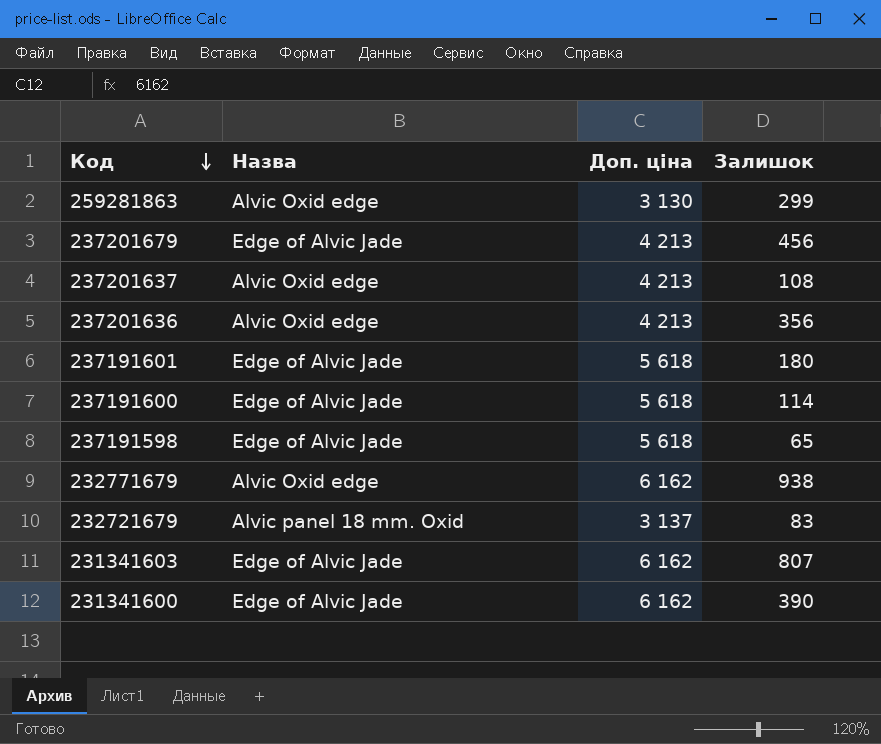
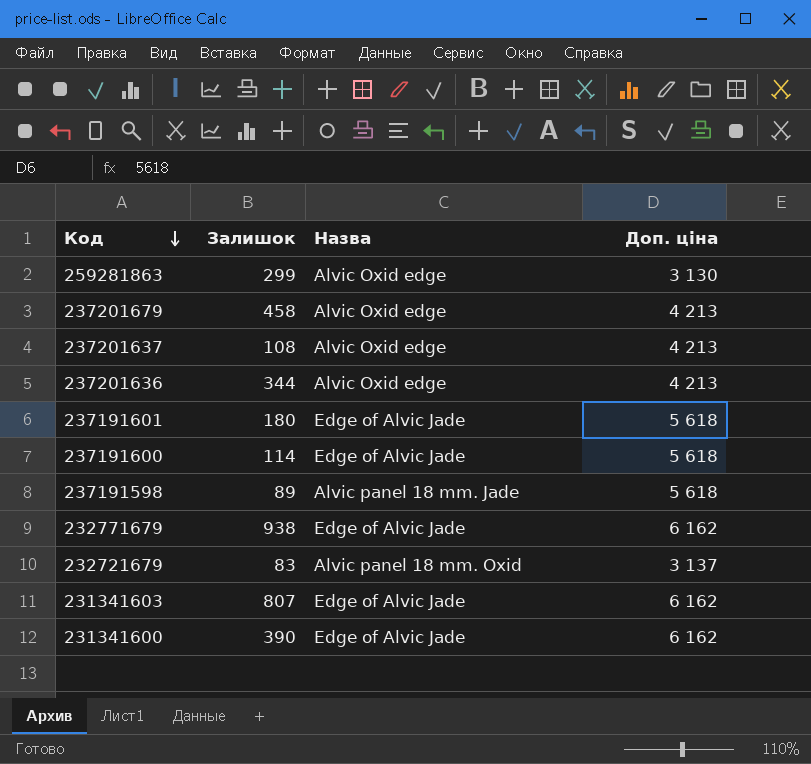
column Залишок | position: 4 -> 2
237201679 | Залишок: 456 -> 458
237201679 | Назва: Edge of Alvic Jade -> Alvic Oxid edge
237201636 | Залишок: 356 -> 344
237191598 | Залишок: 65 -> 89
237191598 | Назва: Edge of Alvic Jade -> Alvic panel 18 mm. Jade
232771679 | Назва: Alvic Oxid edge -> Edge of Alvic Jade

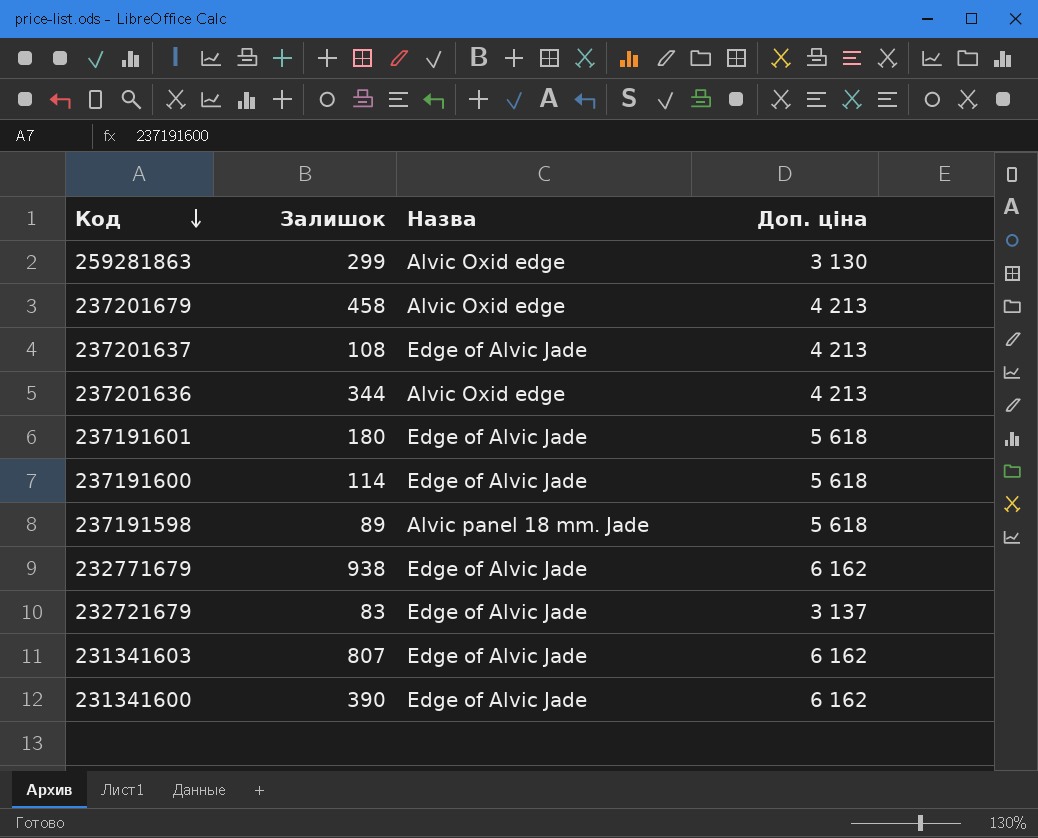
237201637 | Назва: Alvic Oxid edge -> Edge of Alvic Jade
232721679 | Назва: Alvic panel 18 mm. Oxid -> Edge of Alvic Jade

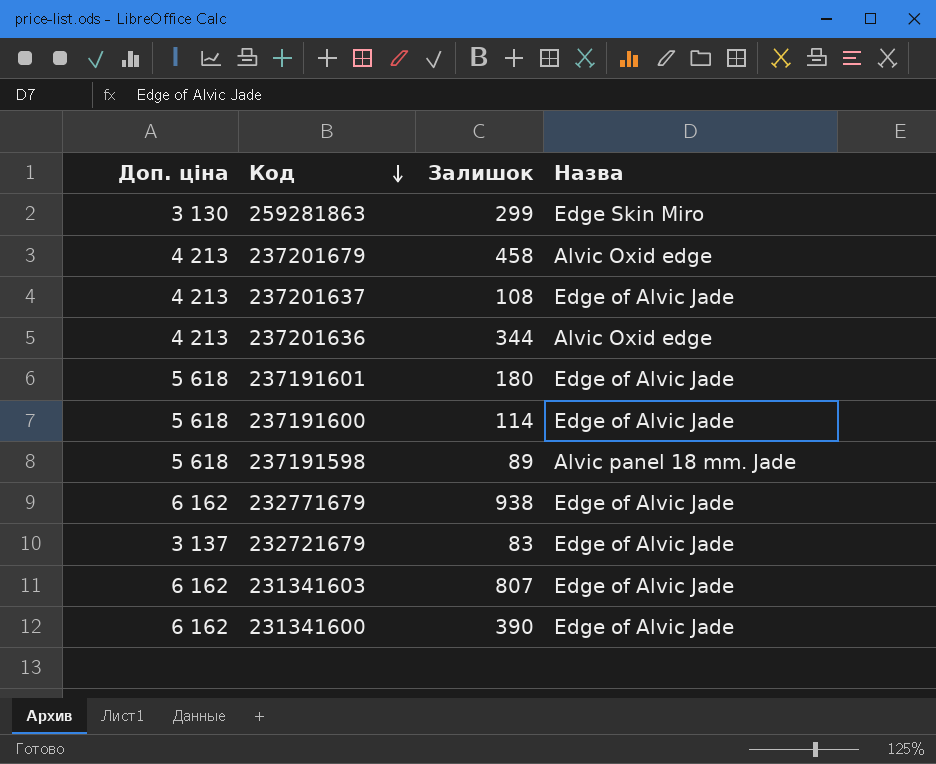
column Доп. ціна | position: 4 -> 1
259281863 | Назва: Alvic Oxid edge -> Edge Skin Miro

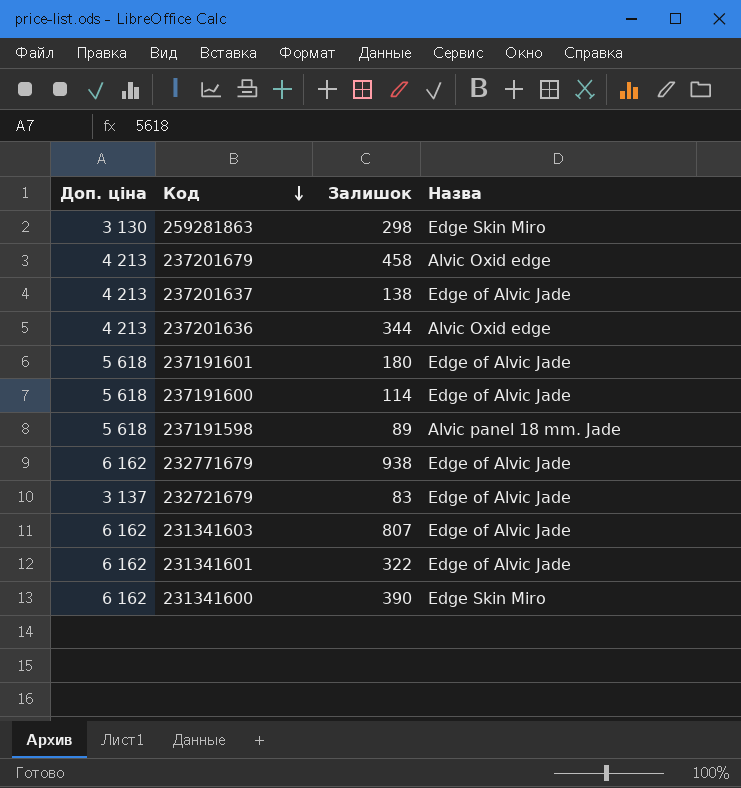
259281863 | Залишок: 299 -> 298
237201637 | Залишок: 108 -> 138
row 231341601: none -> 6 162 | 322 | Edge of Alvic Jade
231341600 | Назва: Edge of Alvic Jade -> Edge Skin Miro

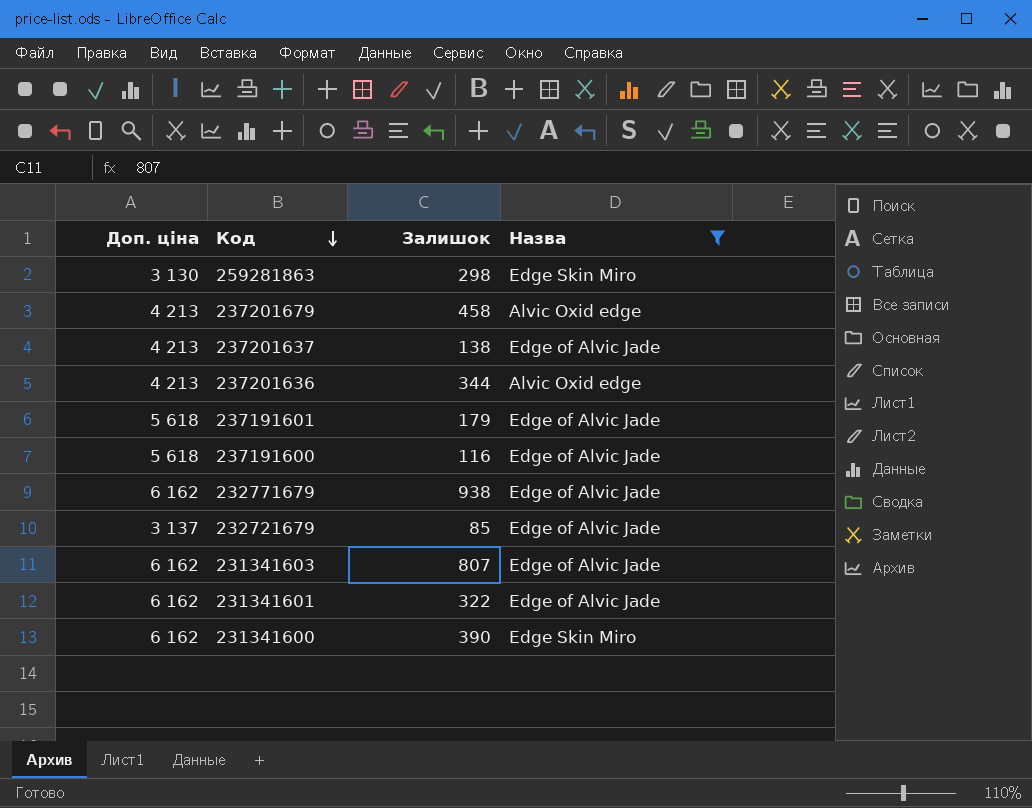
filter: none -> Назва != Alvic panel 18 mm. Jade
237191601 | Залишок: 180 -> 179
237191600 | Залишок: 114 -> 116
232721679 | Залишок: 83 -> 85

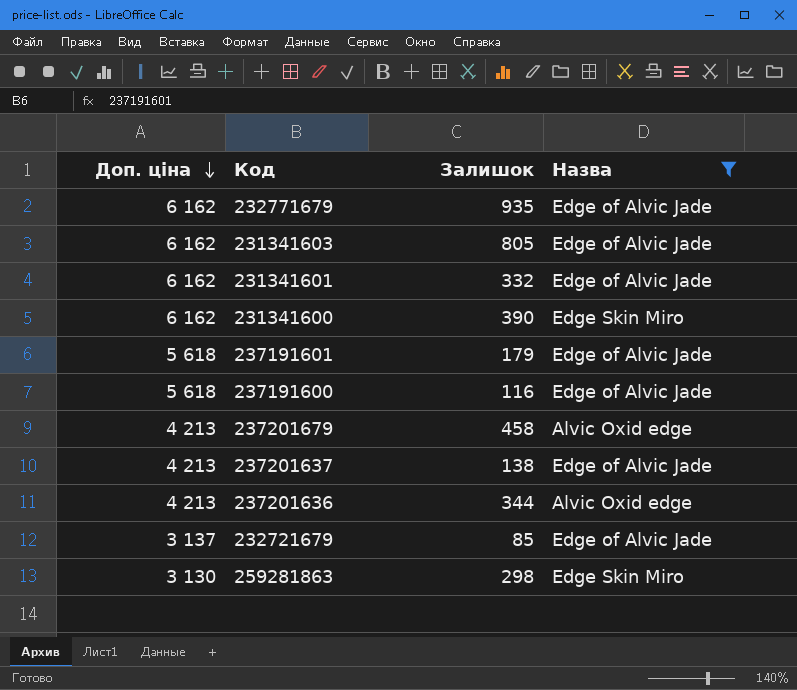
row order: Код descending -> Доп. ціна descending
232771679 | Залишок: 938 -> 935
231341603 | Залишок: 807 -> 805
231341601 | Залишок: 322 -> 332

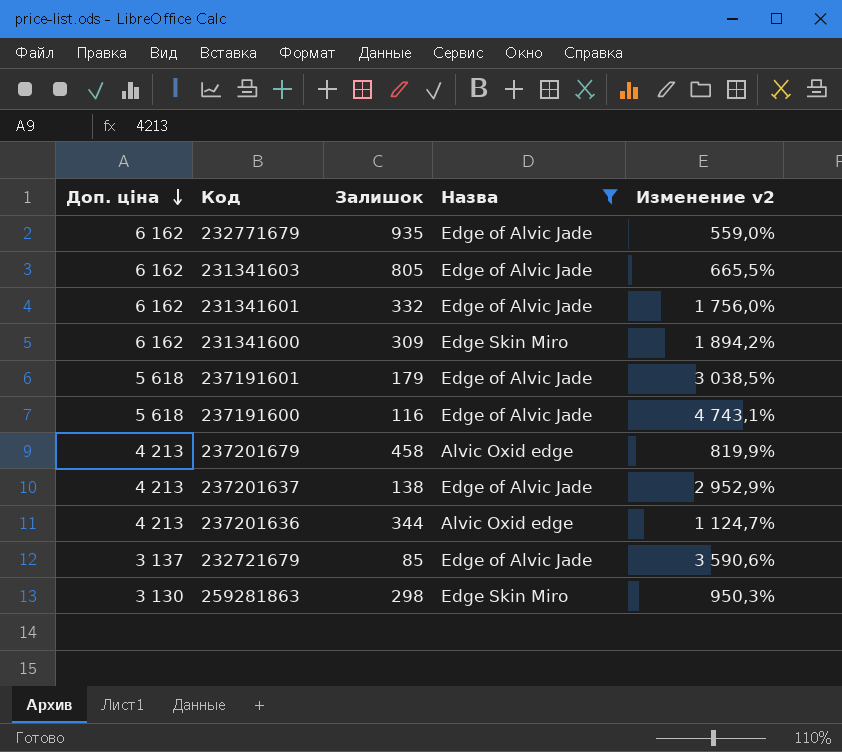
column Изменение v2 | formula: none -> ([Доп. ціна] - [Залишок]) / [Залишок]
231341600 | Залишок: 390 -> 309

